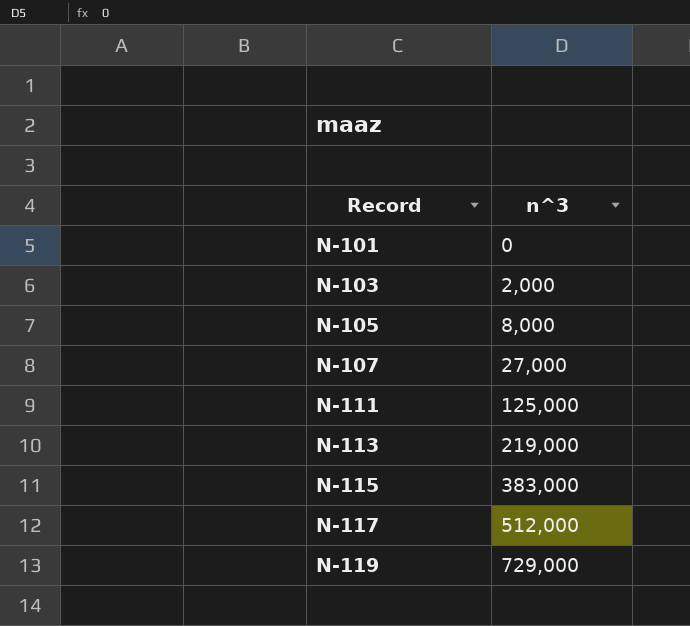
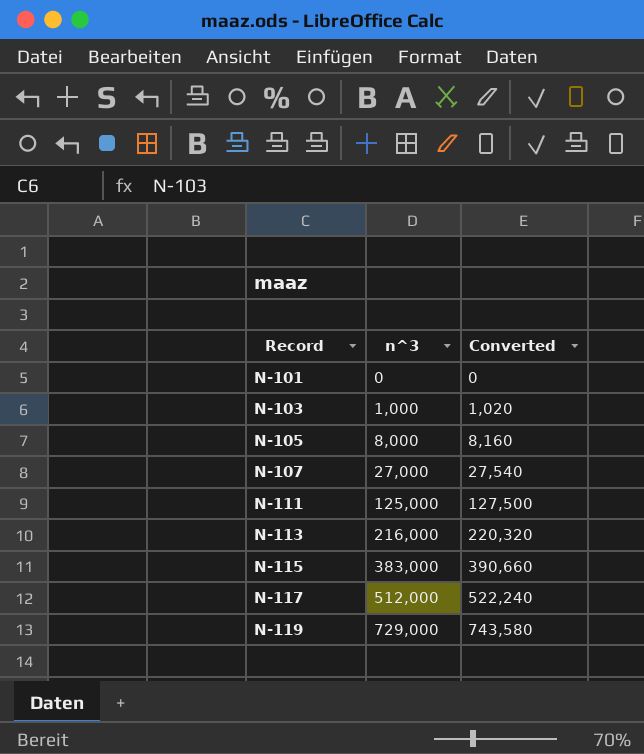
column Converted | formula: none -> [n^3] * 1.02
N-103 | n^3: 2,000 -> 1,000
N-113 | n^3: 219,000 -> 216,000

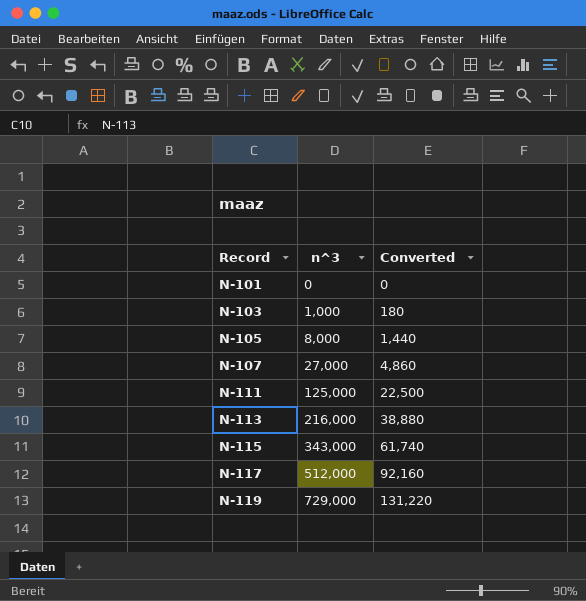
column Converted | formula: [n^3] * 1.02 -> [n^3] * 0.18
N-115 | n^3: 383,000 -> 343,000

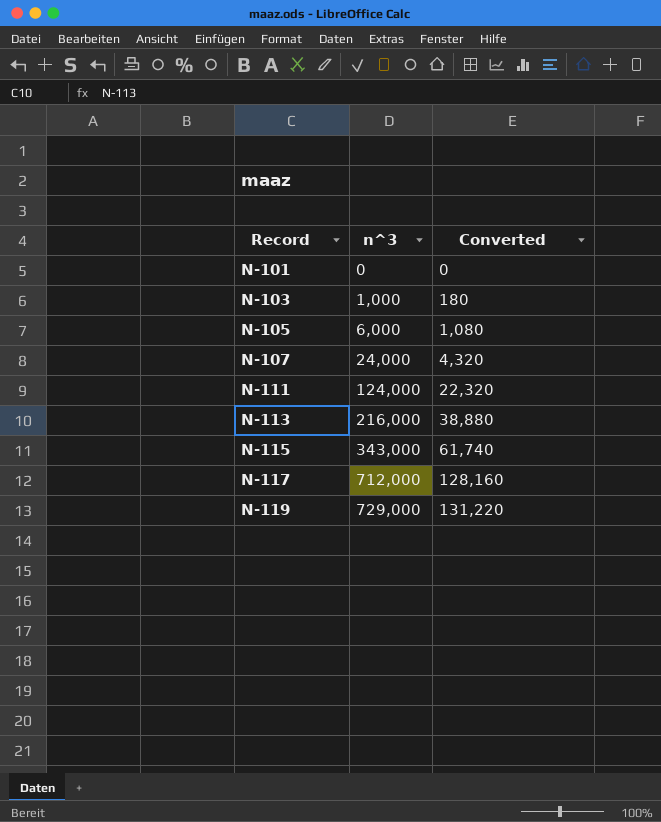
N-105 | n^3: 8,000 -> 6,000
N-105 | Converted: 1,440 -> 1,080
N-107 | n^3: 27,000 -> 24,000
N-107 | Converted: 4,860 -> 4,320
N-111 | n^3: 125,000 -> 124,000
N-111 | Converted: 22,500 -> 22,320
N-117 | n^3: 512,000 -> 712,000
N-117 | Converted: 92,160 -> 128,160

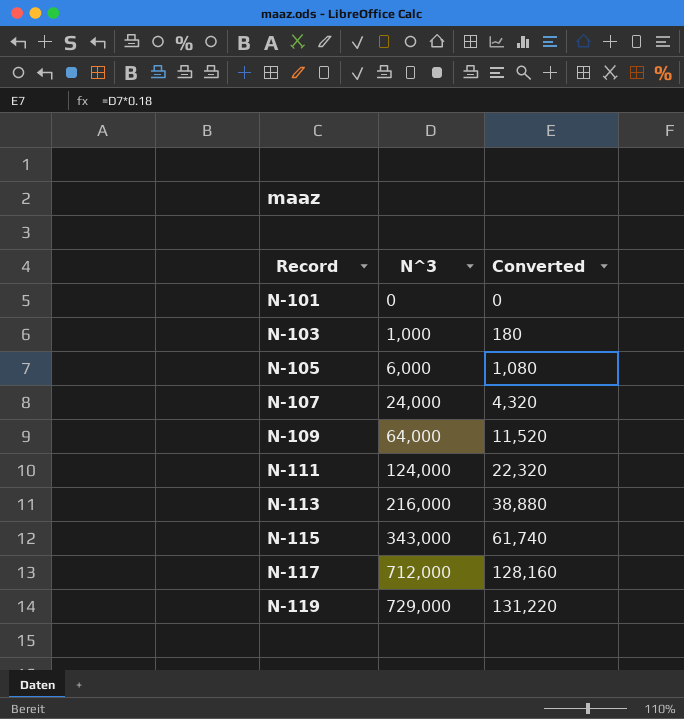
column name: n^3 -> N^3
row N-109: none -> 64,000 | 11,520

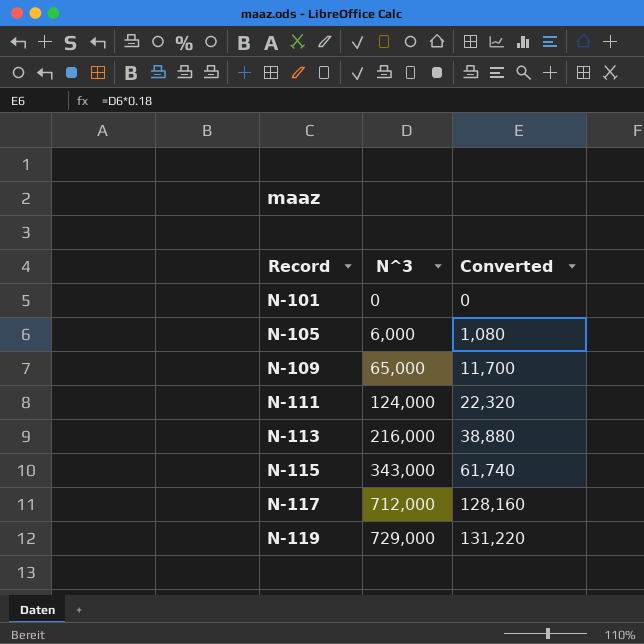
row N-103: 1,000 | 180 -> none
row N-107: 24,000 | 4,320 -> none
N-109 | N^3: 64,000 -> 65,000
N-109 | Converted: 11,520 -> 11,700

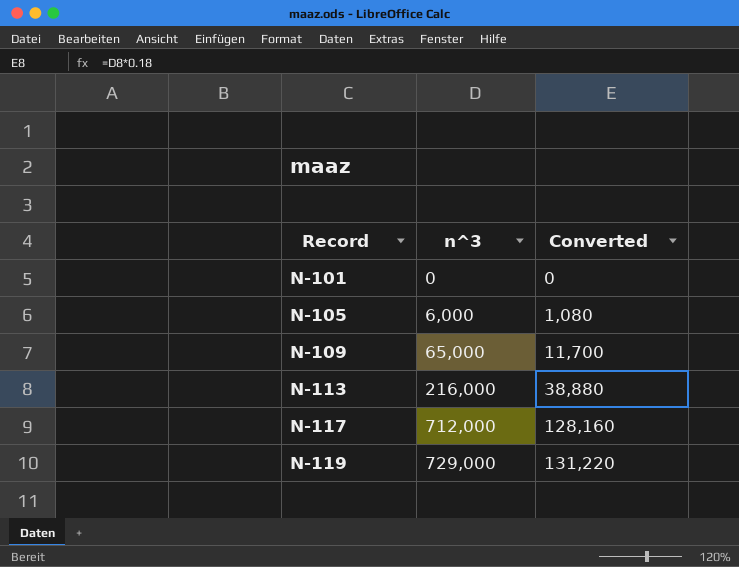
column name: N^3 -> n^3
row N-111: 124,000 | 22,320 -> none
row N-115: 343,000 | 61,740 -> none

